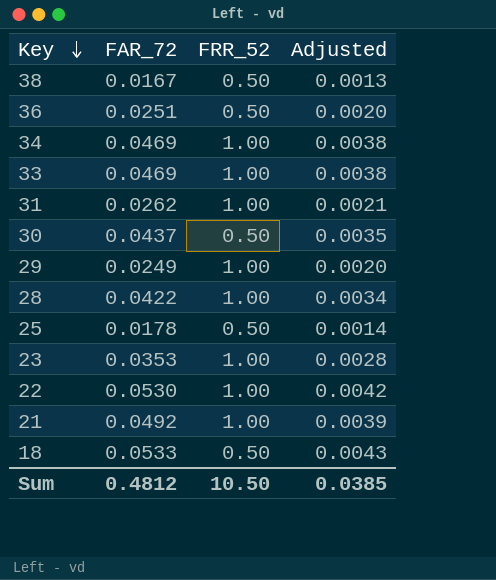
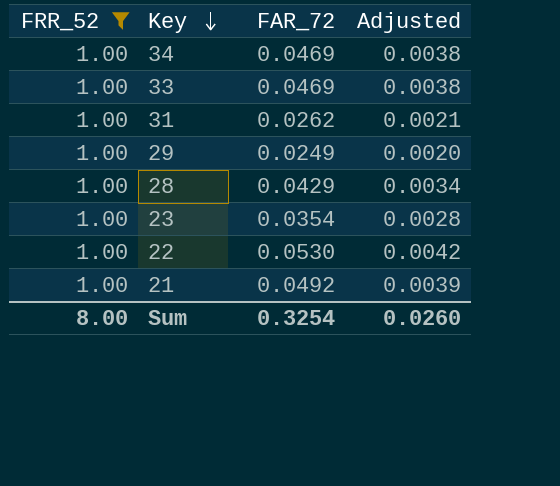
filter: none -> FRR_52 = 1.00
column FRR_52 | position: 3 -> 1
28 | FAR_72: 0.0422 -> 0.0429
23 | FAR_72: 0.0353 -> 0.0354
Sum | FRR_52: 10.50 -> 8.00
Sum | FAR_72: 0.4812 -> 0.3254
Sum | Adjusted: 0.0385 -> 0.0260

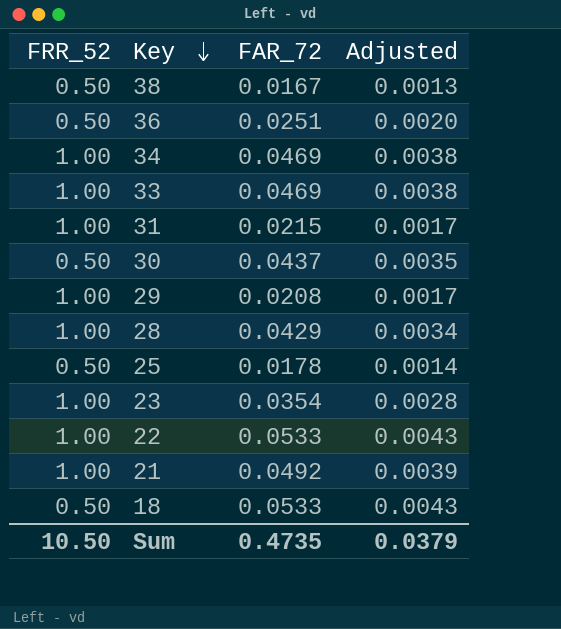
filter: FRR_52 = 1.00 -> none
31 | FAR_72: 0.0262 -> 0.0215
31 | Adjusted: 0.0021 -> 0.0017
29 | FAR_72: 0.0249 -> 0.0208
29 | Adjusted: 0.0020 -> 0.0017
22 | FAR_72: 0.0530 -> 0.0533
22 | Adjusted: 0.0042 -> 0.0043
Sum | FRR_52: 8.00 -> 10.50
Sum | FAR_72: 0.3254 -> 0.4735
Sum | Adjusted: 0.0260 -> 0.0379

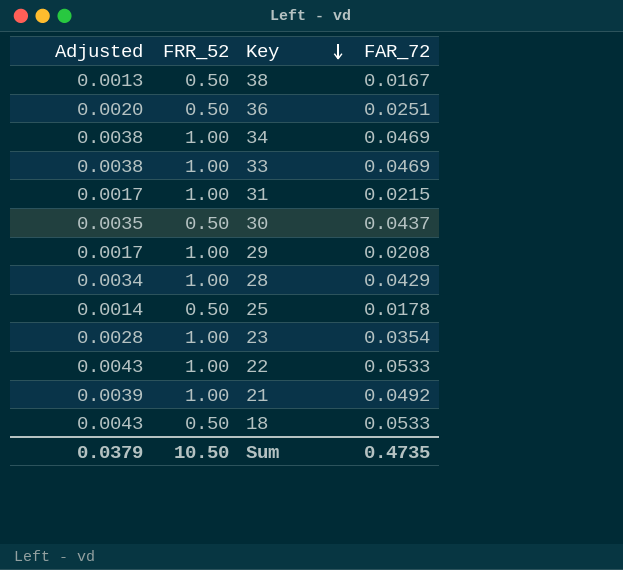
column Adjusted | position: 4 -> 1

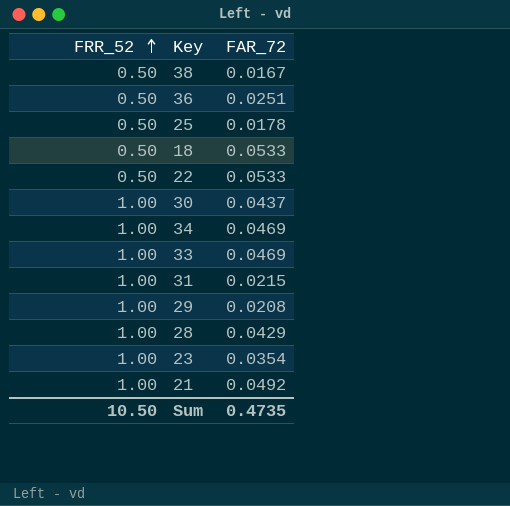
row order: Key descending -> FRR_52 ascending
column Adjusted | formula: [FAR_72] * 0.08 -> none
22 | FRR_52: 1.00 -> 0.50
30 | FRR_52: 0.50 -> 1.00

